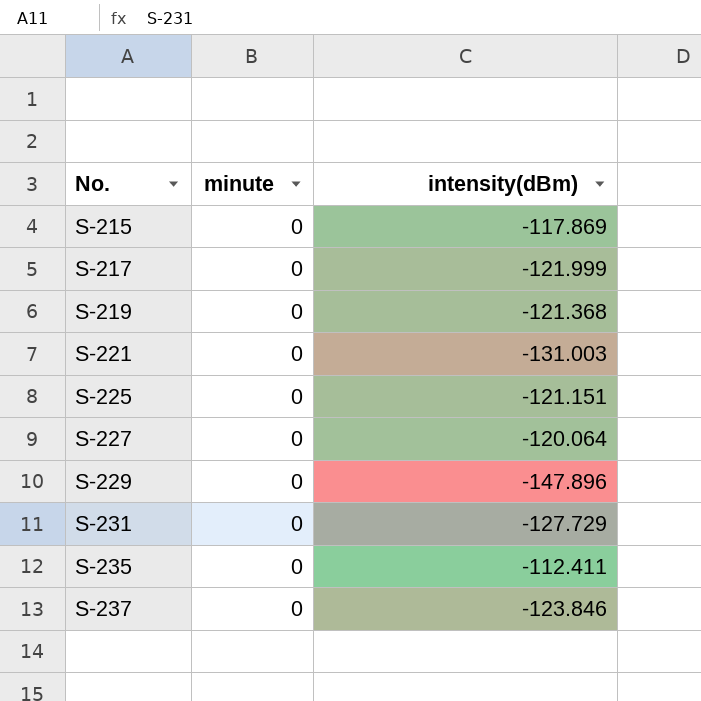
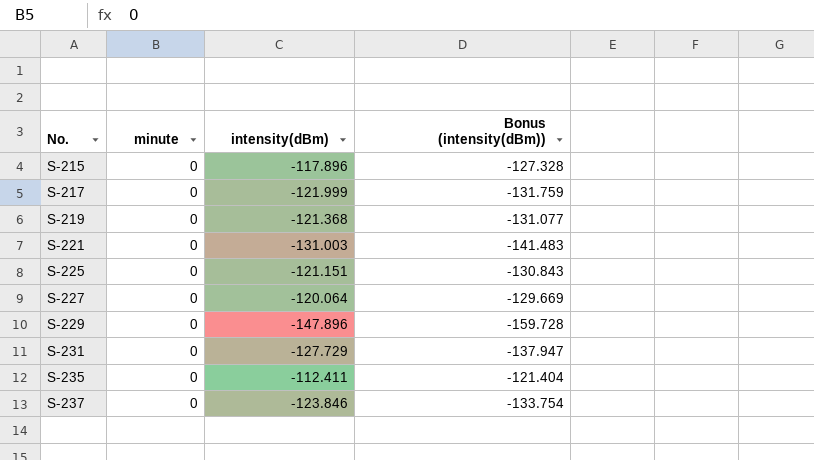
column Bonus (intensity(dBm)) | formula: none -> [intensity(dBm)] * 1.08
S-215 | intensity(dBm): -117.869 -> -117.896

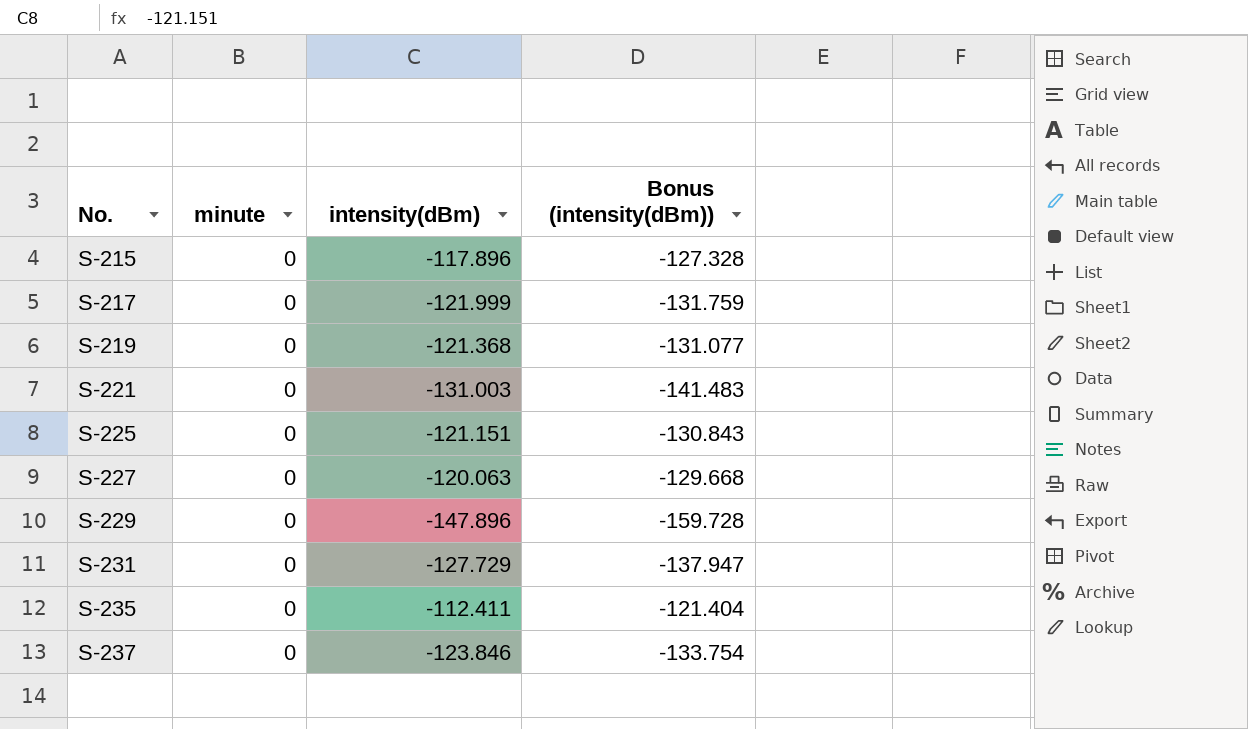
S-227 | intensity(dBm): -120.064 -> -120.063
S-227 | Bonus (intensity(dBm)): -129.669 -> -129.668

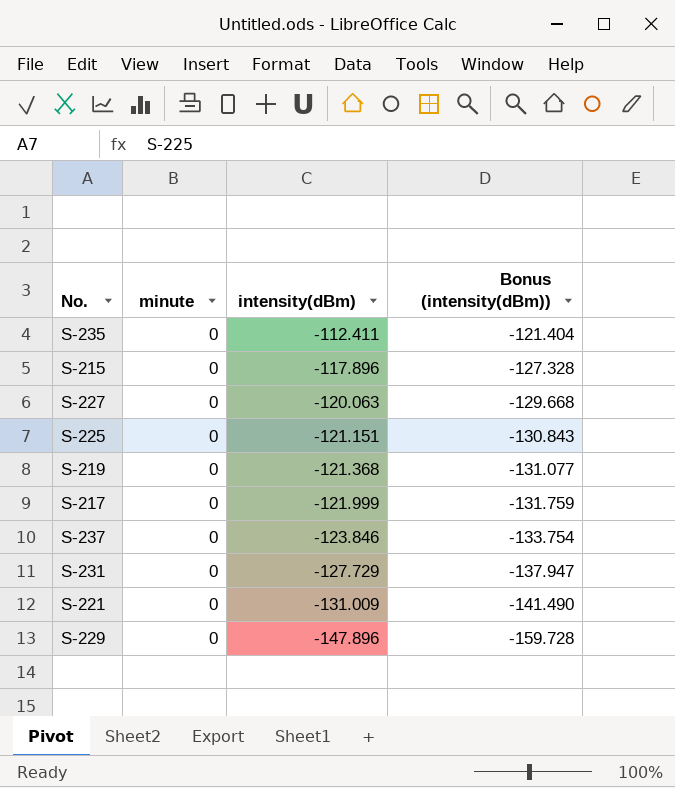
row order: No. ascending -> intensity(dBm) descending
S-221 | intensity(dBm): -131.003 -> -131.009
S-221 | Bonus (intensity(dBm)): -141.483 -> -141.490

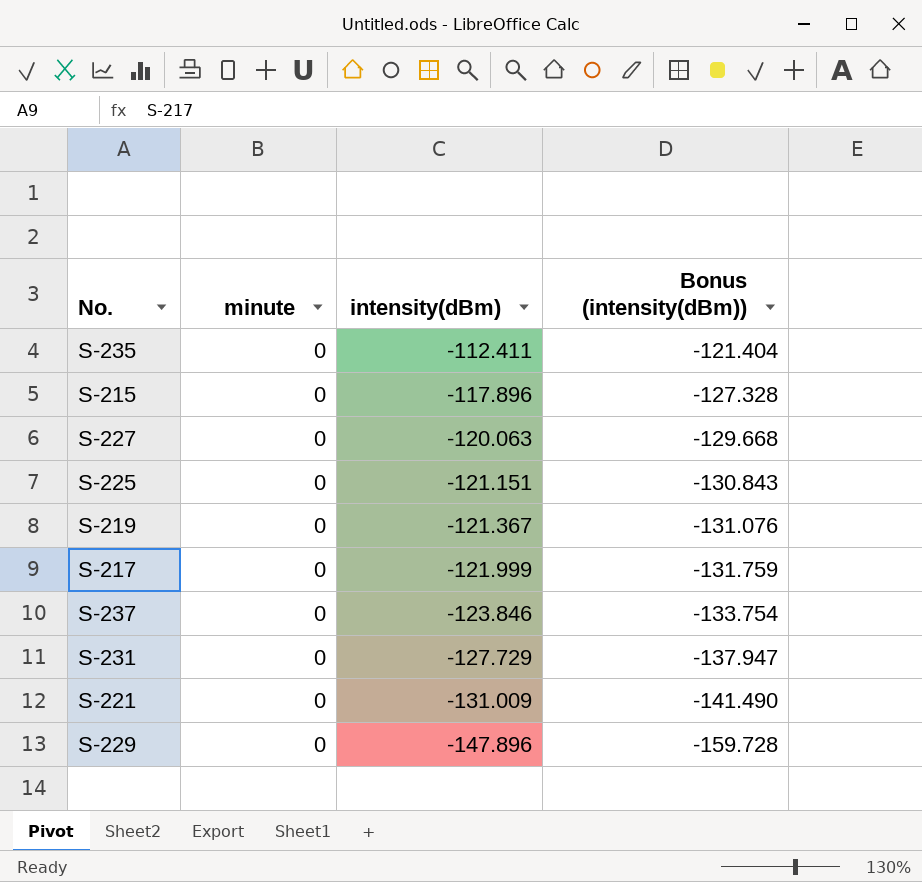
S-219 | intensity(dBm): -121.368 -> -121.367
S-219 | Bonus (intensity(dBm)): -131.077 -> -131.076

